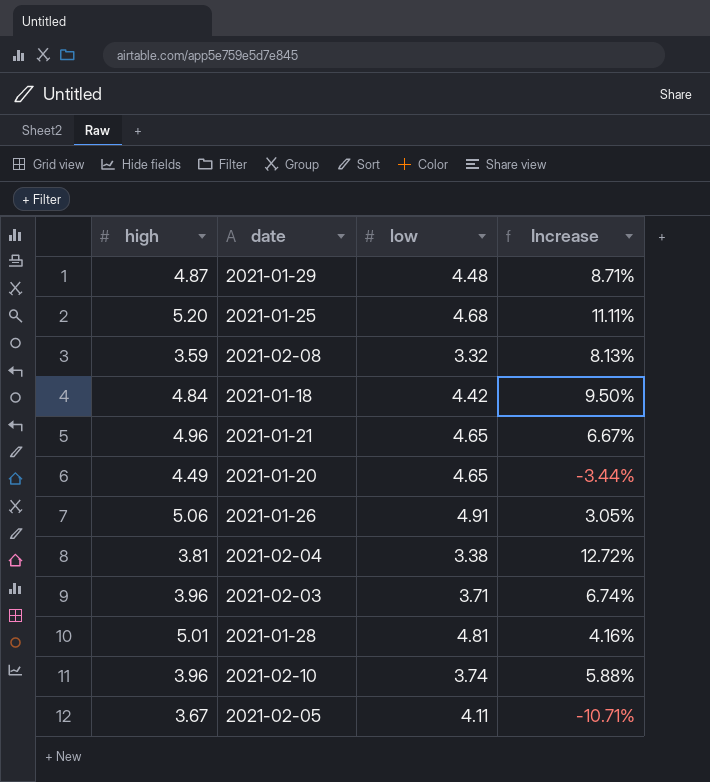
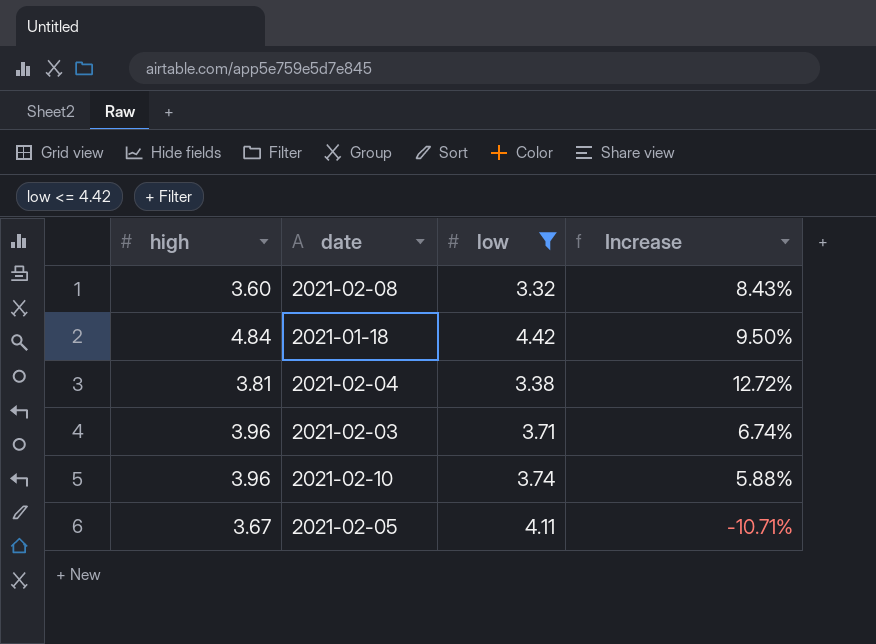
filter: none -> low <= 4.42
2021-02-08 | high: 3.59 -> 3.60
2021-02-08 | Increase: 8.13% -> 8.43%

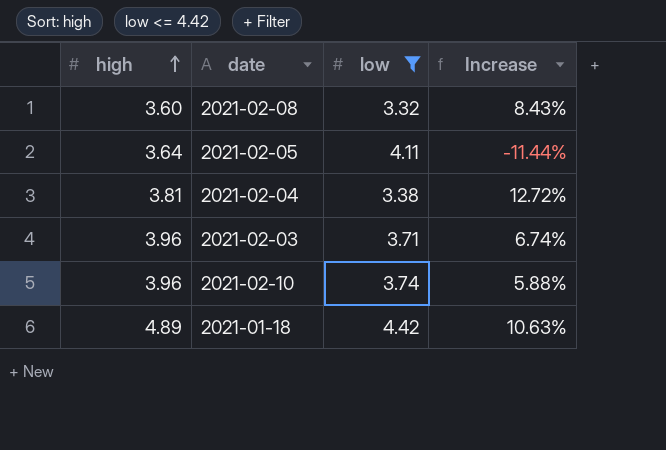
row order: none -> high ascending
2021-02-05 | high: 3.67 -> 3.64
2021-02-05 | Increase: -10.71% -> -11.44%
2021-01-18 | high: 4.84 -> 4.89
2021-01-18 | Increase: 9.50% -> 10.63%

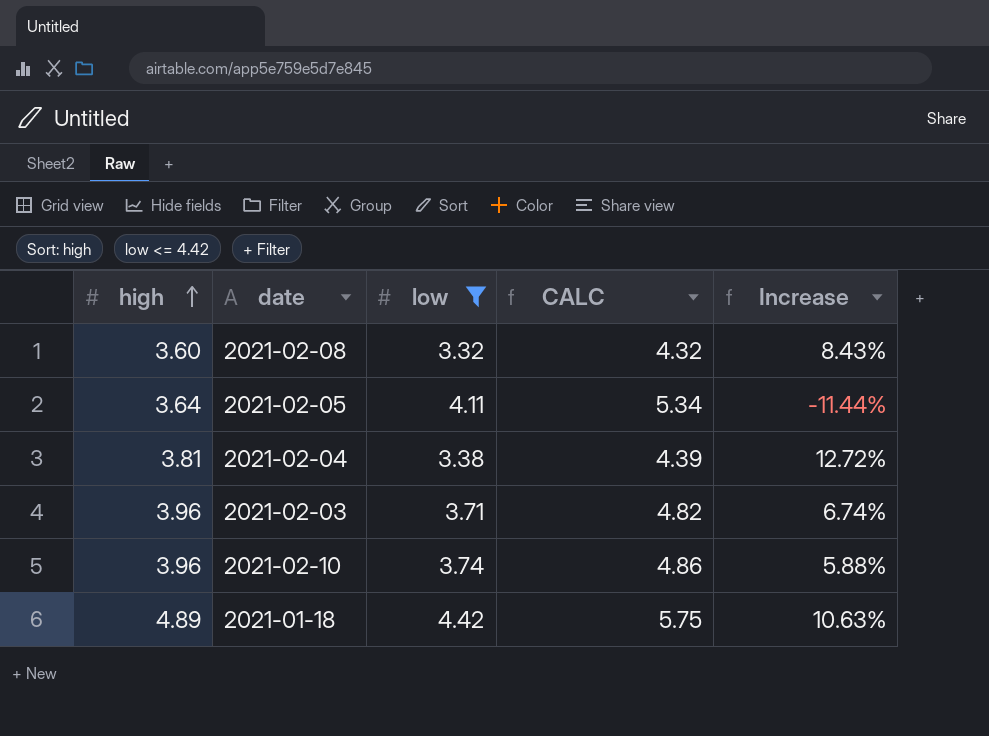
column CALC | formula: none -> [low] * 1.3

